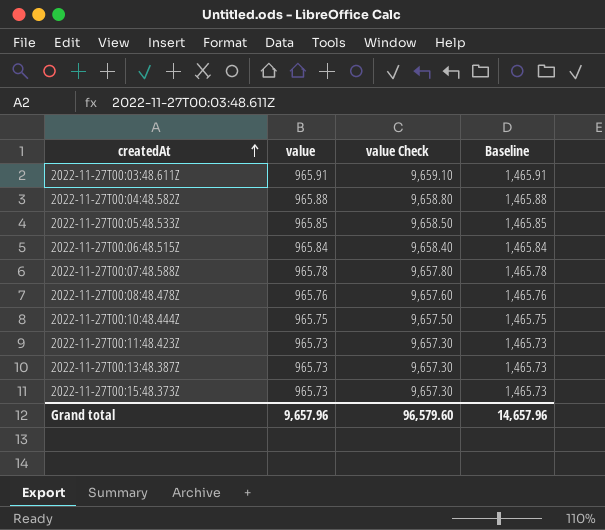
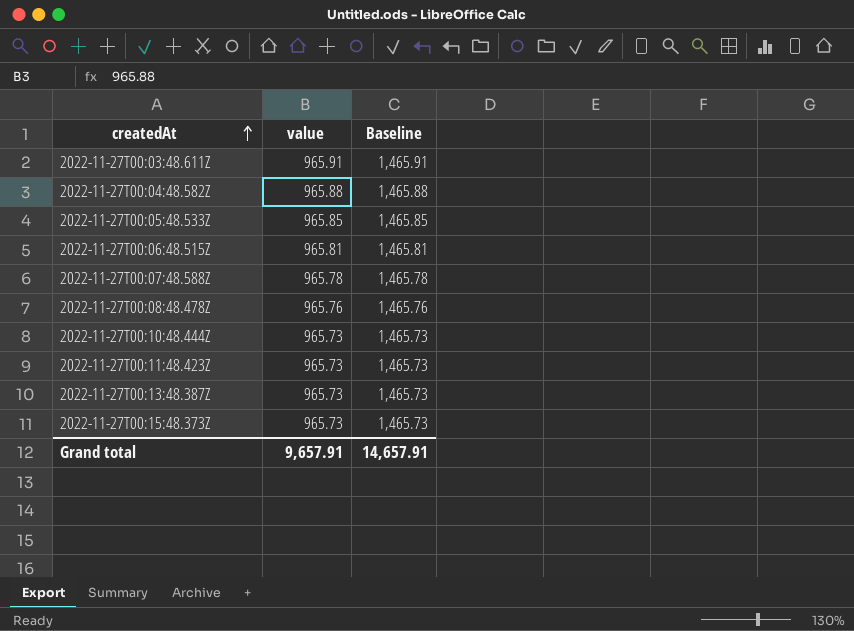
column value Check | formula: [value] * 10 -> none
2022-11-27T00:06:48.515Z | value: 965.84 -> 965.81
2022-11-27T00:06:48.515Z | Baseline: 1,465.84 -> 1,465.81
2022-11-27T00:10:48.444Z | value: 965.75 -> 965.73
2022-11-27T00:10:48.444Z | Baseline: 1,465.75 -> 1,465.73
Grand total | value: 9,657.96 -> 9,657.91
Grand total | Baseline: 14,657.96 -> 14,657.91

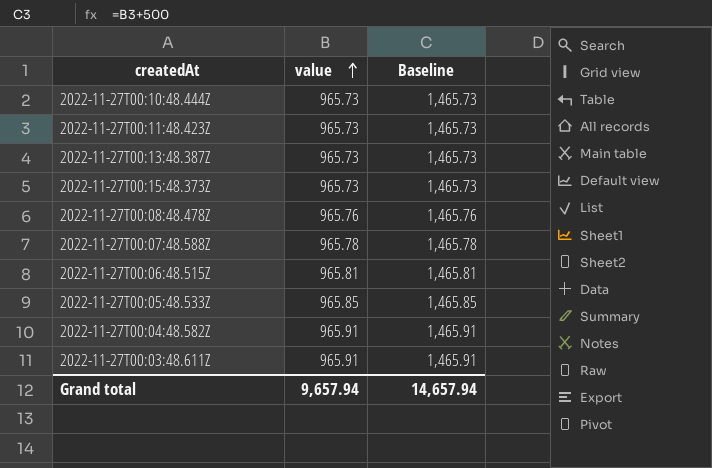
row order: createdAt ascending -> value ascending
2022-11-27T00:04:48.582Z | value: 965.88 -> 965.91
2022-11-27T00:04:48.582Z | Baseline: 1,465.88 -> 1,465.91
Grand total | value: 9,657.91 -> 9,657.94
Grand total | Baseline: 14,657.91 -> 14,657.94

